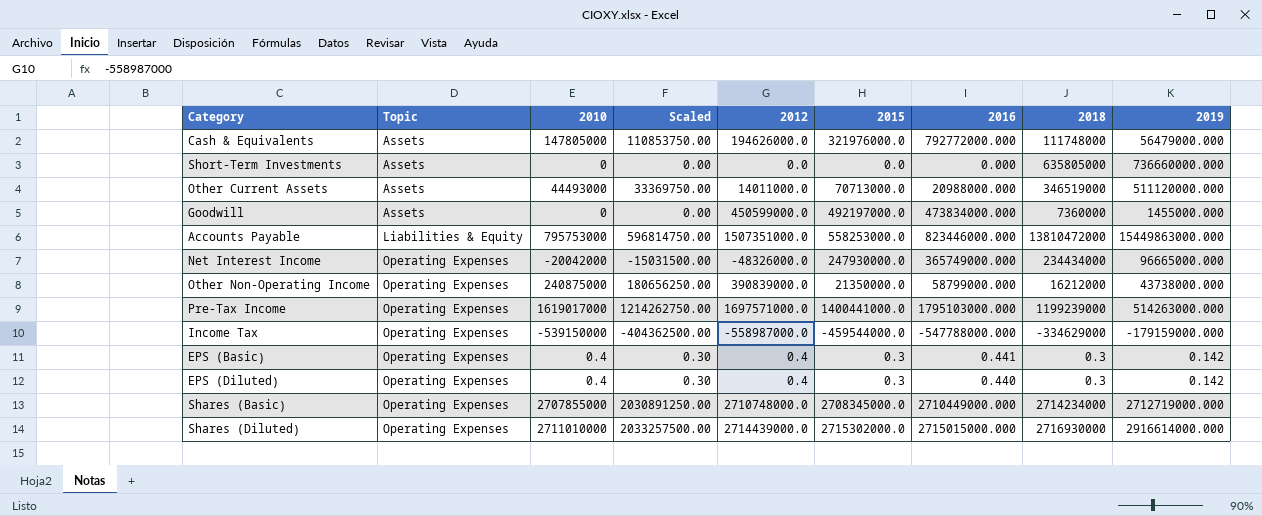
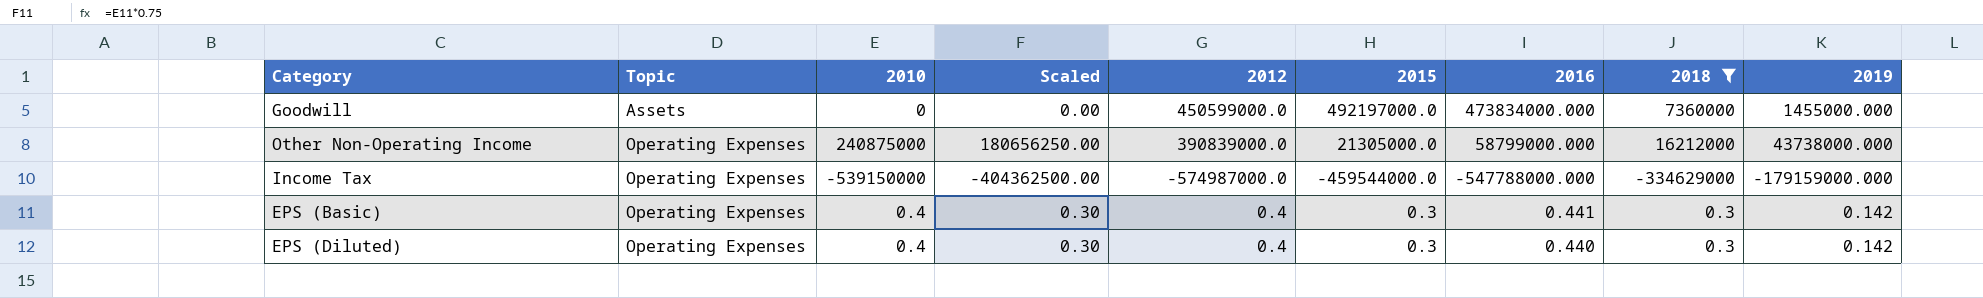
filter: none -> 2018 <= 16212000
Other Non-Operating Income | 2015: 21350000.0 -> 21305000.0
Income Tax | 2012: -558987000.0 -> -574987000.0

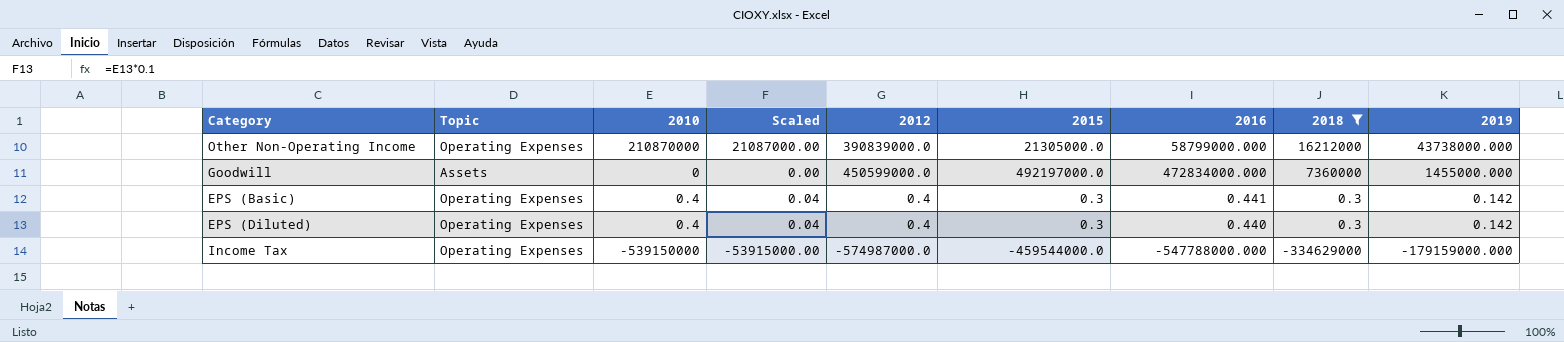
row order: Topic ascending -> 2018 descending
column Scaled | formula: [2010] * 0.75 -> [2010] * 0.1
Other Non-Operating Income | 2010: 240875000 -> 210870000
Goodwill | 2016: 473834000.000 -> 472834000.000

